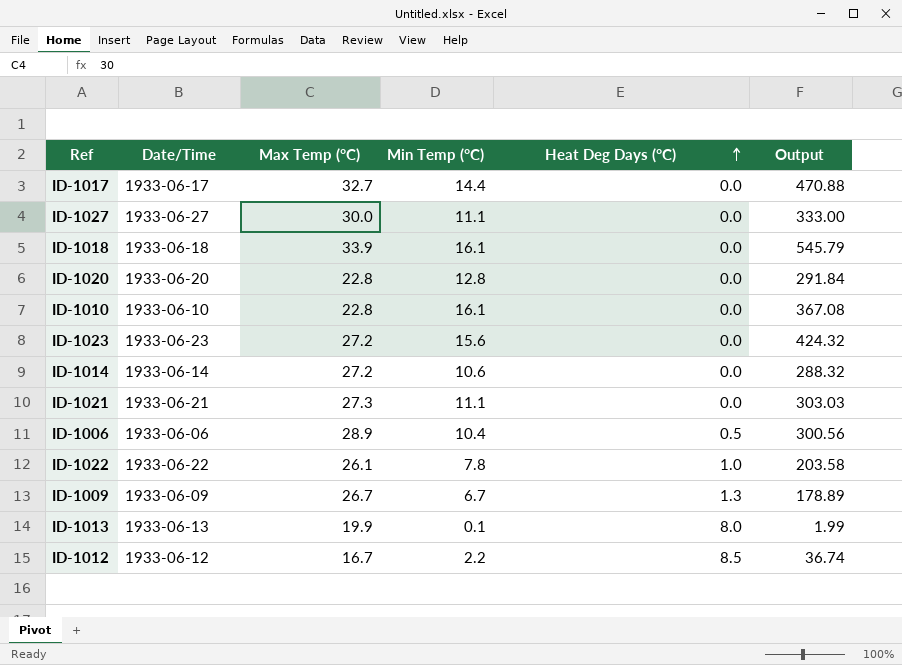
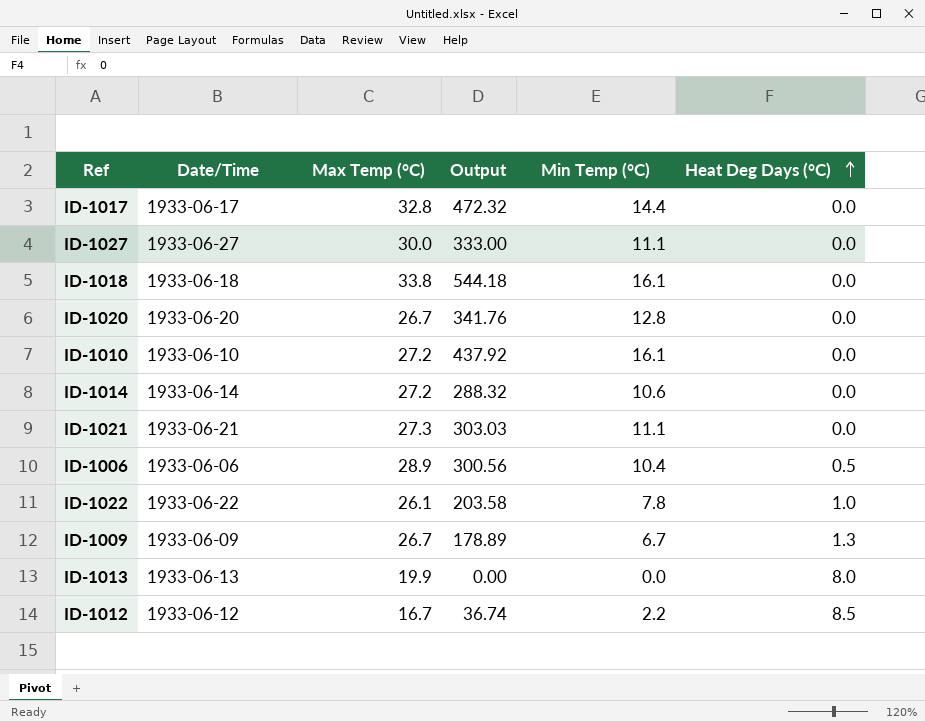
column Output | position: 6 -> 4
row ID-1023: 1933-06-23 | 27.2 | 15.6 | 0.0 | 424.32 -> none
ID-1017 | Max Temp (°C): 32.7 -> 32.8
ID-1017 | Output: 470.88 -> 472.32
ID-1018 | Max Temp (°C): 33.9 -> 33.8
ID-1018 | Output: 545.79 -> 544.18
ID-1020 | Max Temp (°C): 22.8 -> 26.7
ID-1020 | Output: 291.84 -> 341.76
ID-1010 | Max Temp (°C): 22.8 -> 27.2
ID-1010 | Output: 367.08 -> 437.92
ID-1013 | Output: 1.99 -> 0.00
ID-1013 | Min Temp (°C): 0.1 -> 0.0

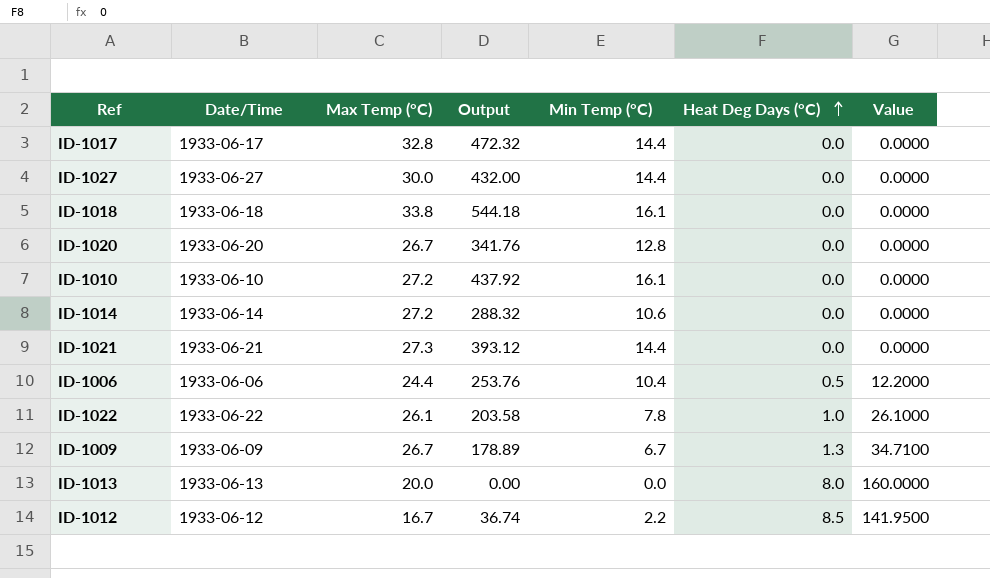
column Value | formula: none -> [Max Temp (°C)] * [Heat Deg Days (°C)]
ID-1027 | Output: 333.00 -> 432.00
ID-1027 | Min Temp (°C): 11.1 -> 14.4
ID-1021 | Output: 303.03 -> 393.12
ID-1021 | Min Temp (°C): 11.1 -> 14.4
ID-1006 | Max Temp (°C): 28.9 -> 24.4
ID-1006 | Output: 300.56 -> 253.76
ID-1013 | Max Temp (°C): 19.9 -> 20.0

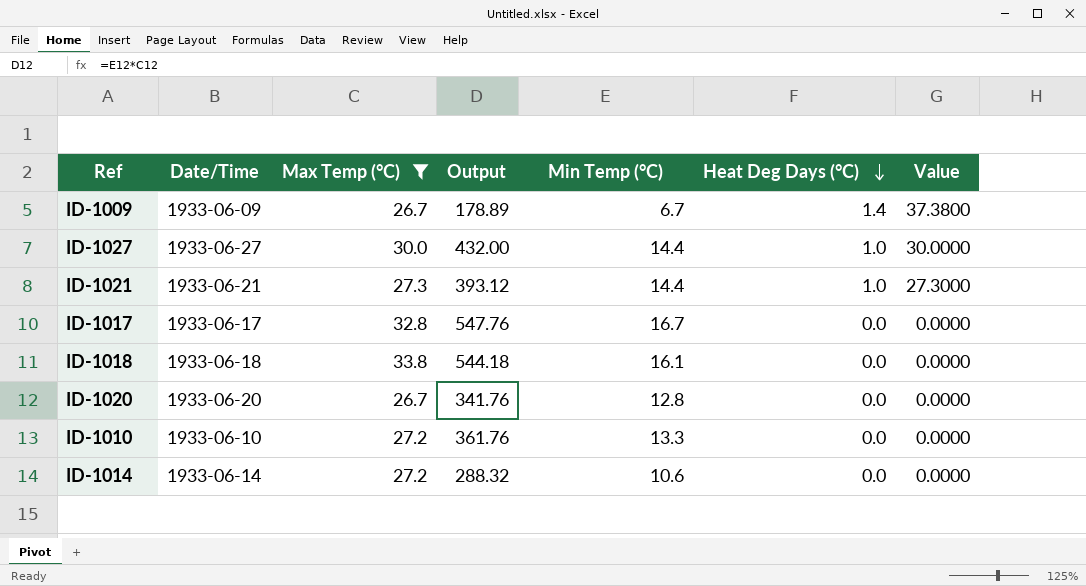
filter: none -> Max Temp (°C) >= 26.7
row order: Heat Deg Days (°C) ascending -> Heat Deg Days (°C) descending
ID-1009 | Heat Deg Days (°C): 1.3 -> 1.4
ID-1009 | Value: 34.7100 -> 37.3800
ID-1027 | Heat Deg Days (°C): 0.0 -> 1.0
ID-1027 | Value: 0.0000 -> 30.0000
ID-1021 | Heat Deg Days (°C): 0.0 -> 1.0
ID-1021 | Value: 0.0000 -> 27.3000
ID-1017 | Output: 472.32 -> 547.76
ID-1017 | Min Temp (°C): 14.4 -> 16.7
ID-1010 | Output: 437.92 -> 361.76
ID-1010 | Min Temp (°C): 16.1 -> 13.3

